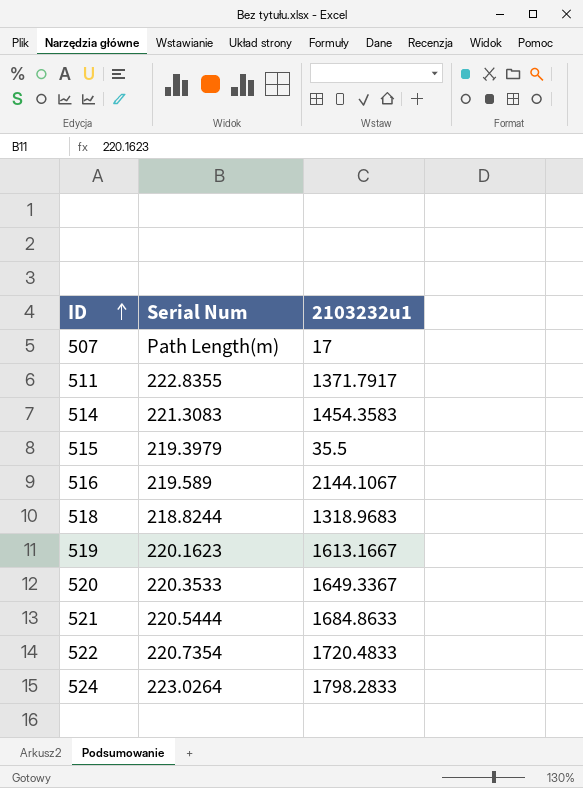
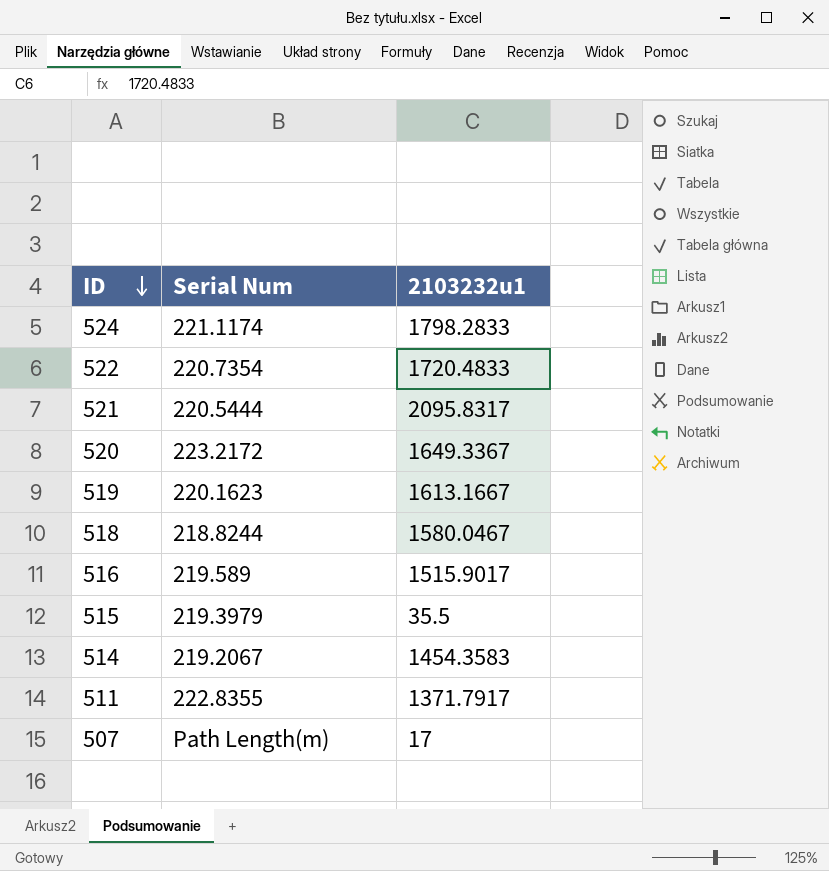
row order: ID ascending -> ID descending
524 | Serial Num: 223.0264 -> 221.1174
521 | 2103232u1: 1684.8633 -> 2095.8317
520 | Serial Num: 220.3533 -> 223.2172
518 | 2103232u1: 1318.9683 -> 1580.0467
516 | 2103232u1: 2144.1067 -> 1515.9017
514 | Serial Num: 221.3083 -> 219.2067

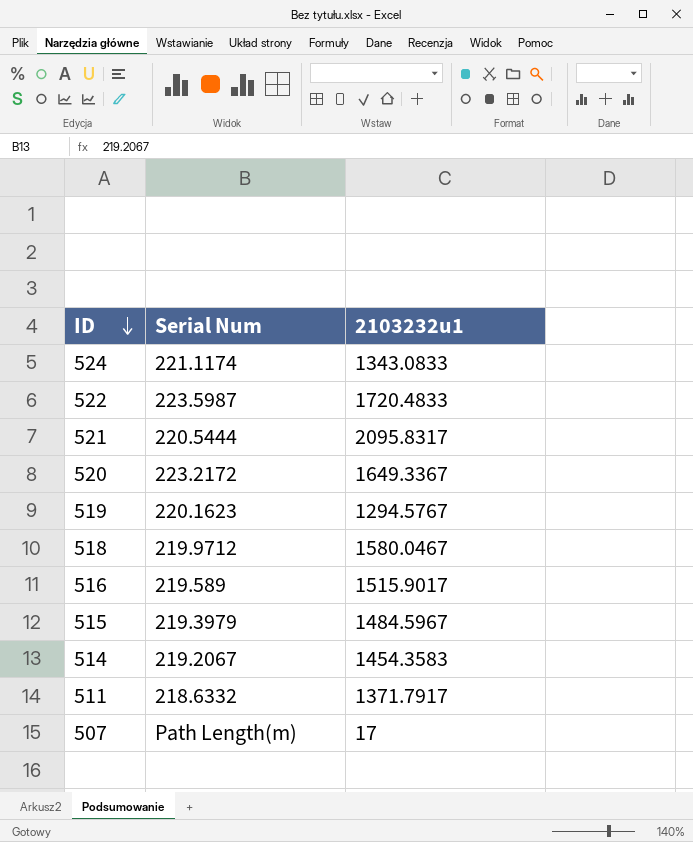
524 | 2103232u1: 1798.2833 -> 1343.0833
522 | Serial Num: 220.7354 -> 223.5987
519 | 2103232u1: 1613.1667 -> 1294.5767
518 | Serial Num: 218.8244 -> 219.9712
515 | 2103232u1: 35.5 -> 1484.5967
511 | Serial Num: 222.8355 -> 218.6332

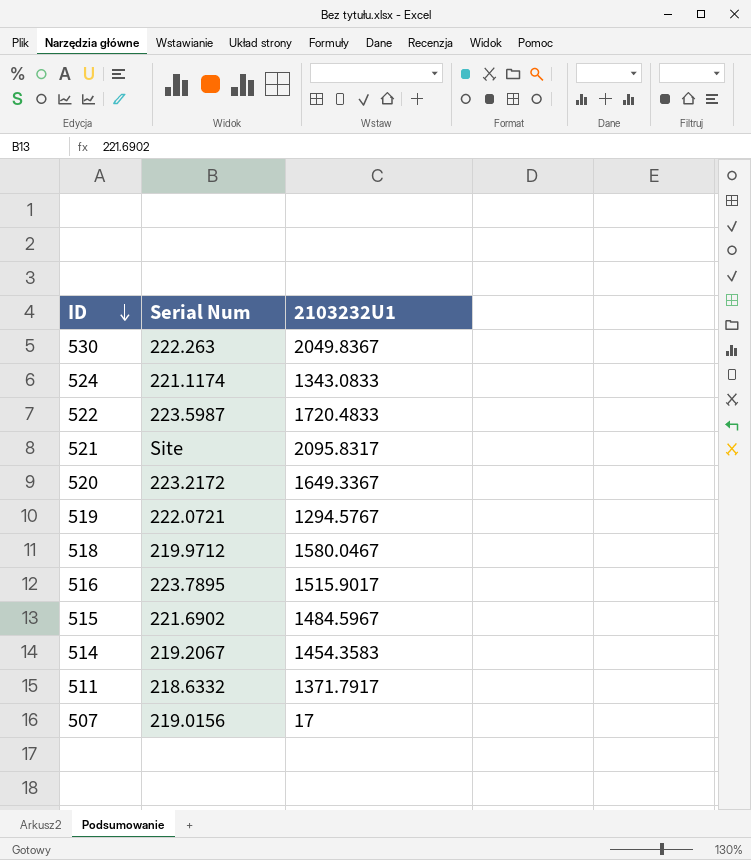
column name: 2103232u1 -> 2103232U1
row 530: none -> 222.263 | 2049.8367
521 | Serial Num: 220.5444 -> Site
519 | Serial Num: 220.1623 -> 222.0721
516 | Serial Num: 219.589 -> 223.7895
515 | Serial Num: 219.3979 -> 221.6902
507 | Serial Num: Path Length(m) -> 219.0156

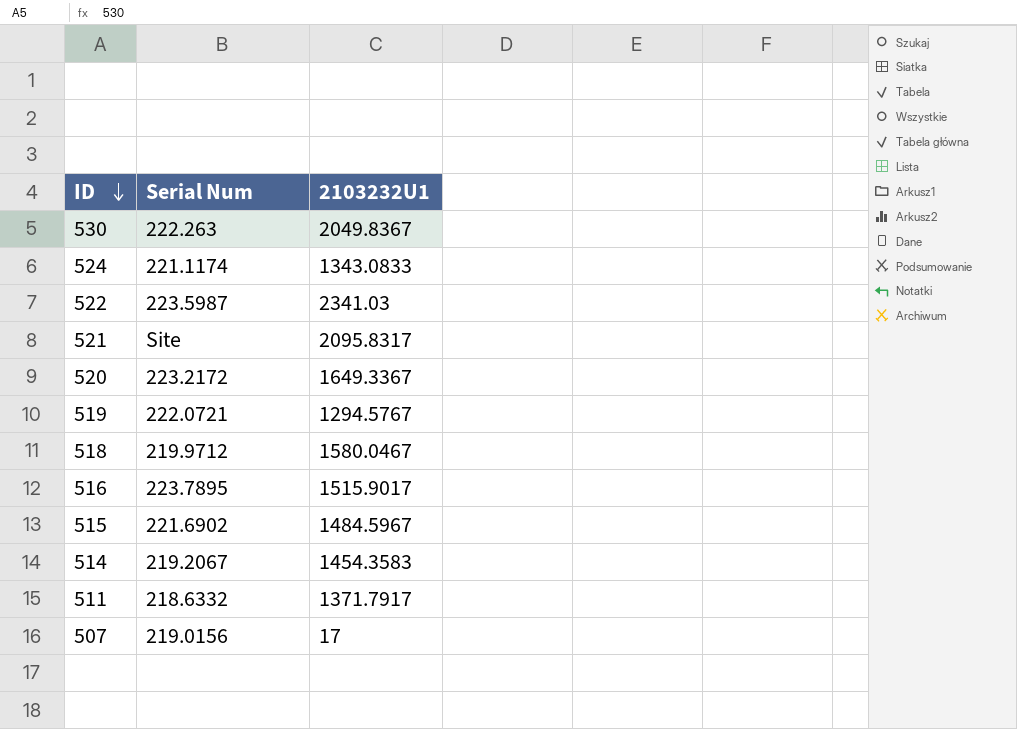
522 | 2103232U1: 1720.4833 -> 2341.03

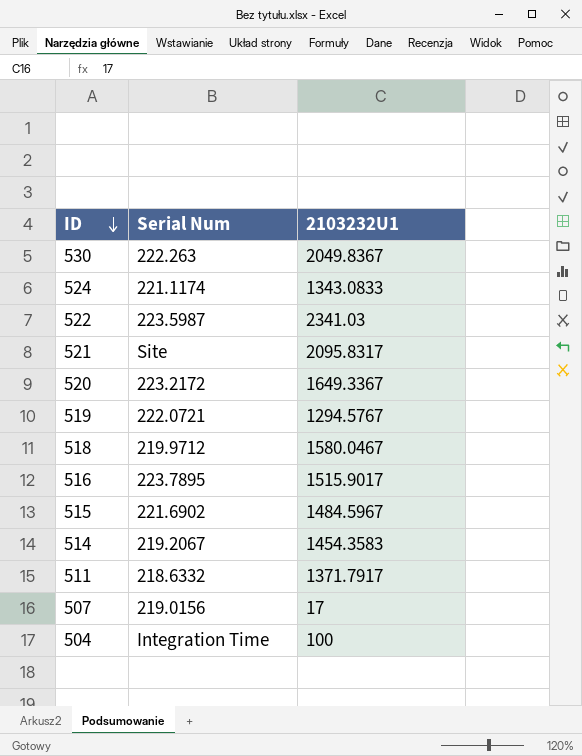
row 504: none -> Integration Time | 100

